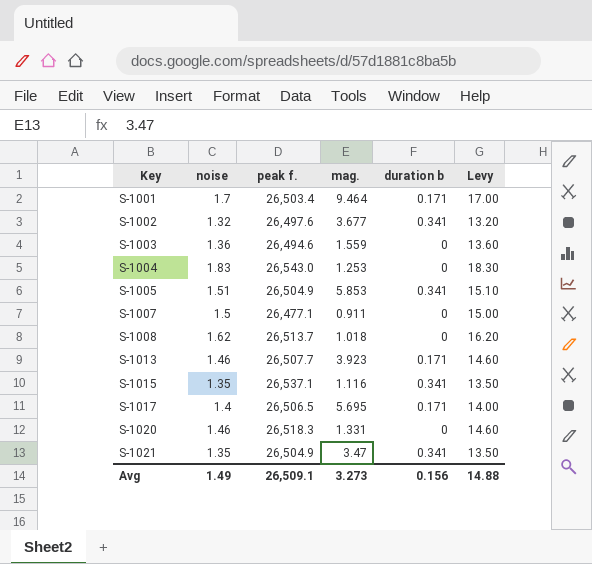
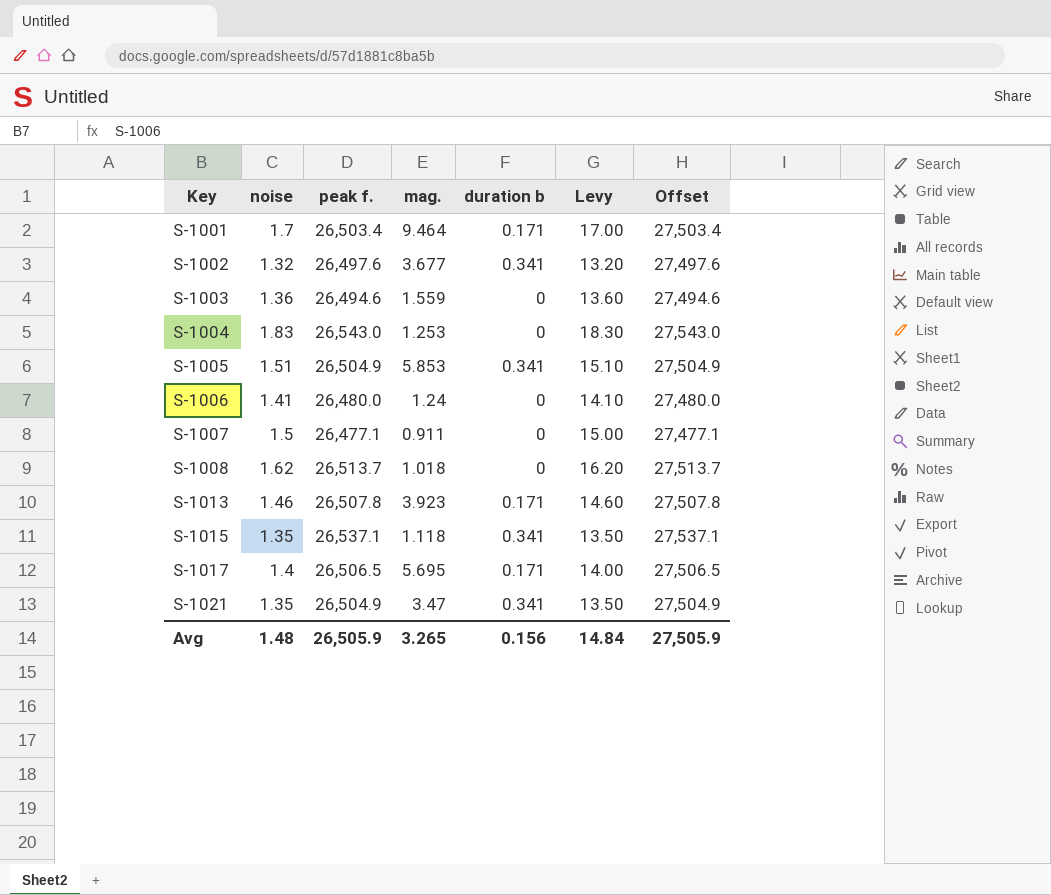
column Offset | formula: none -> [peak f.] + 1000
row S-1020: 1.46 | 26,518.3 | 1.331 | 0 | 14.60 -> none
row S-1006: none -> 1.41 | 26,480.0 | 1.24 | 0 | 14.10 | 27,480.0
S-1013 | peak f.: 26,507.7 -> 26,507.8
S-1015 | mag.: 1.116 -> 1.118
Avg | noise: 1.49 -> 1.48
Avg | peak f.: 26,509.1 -> 26,505.9
Avg | mag.: 3.273 -> 3.265
Avg | Levy: 14.88 -> 14.84

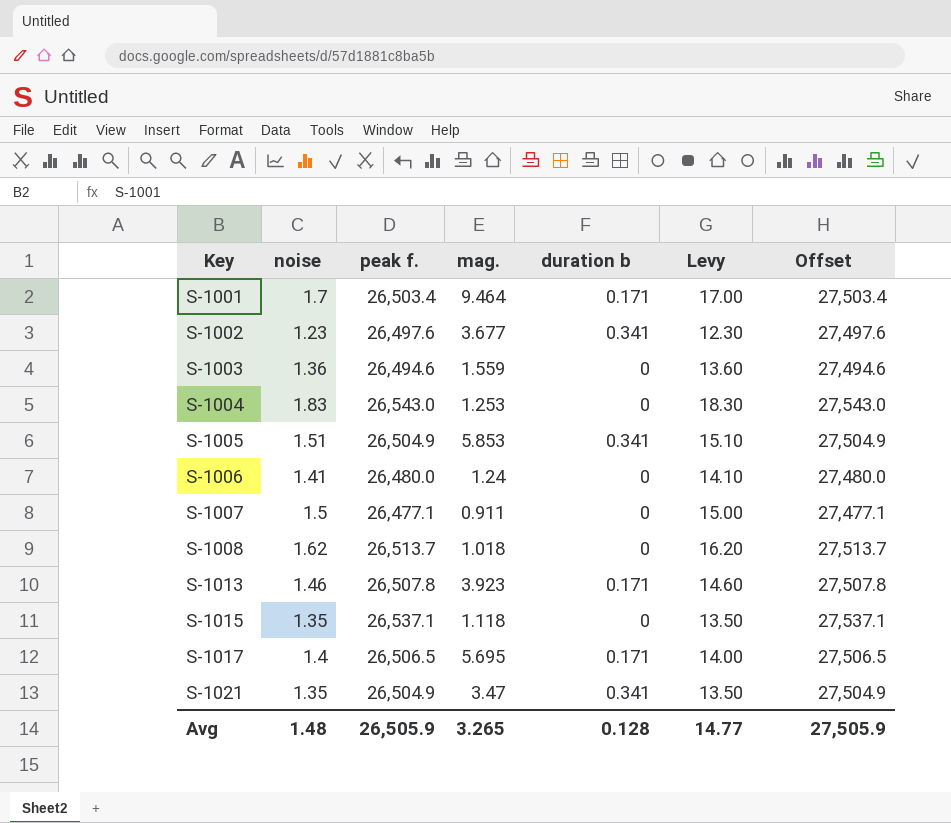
S-1002 | noise: 1.32 -> 1.23
S-1002 | Levy: 13.20 -> 12.30
S-1015 | duration b: 0.341 -> 0
Avg | duration b: 0.156 -> 0.128
Avg | Levy: 14.84 -> 14.77

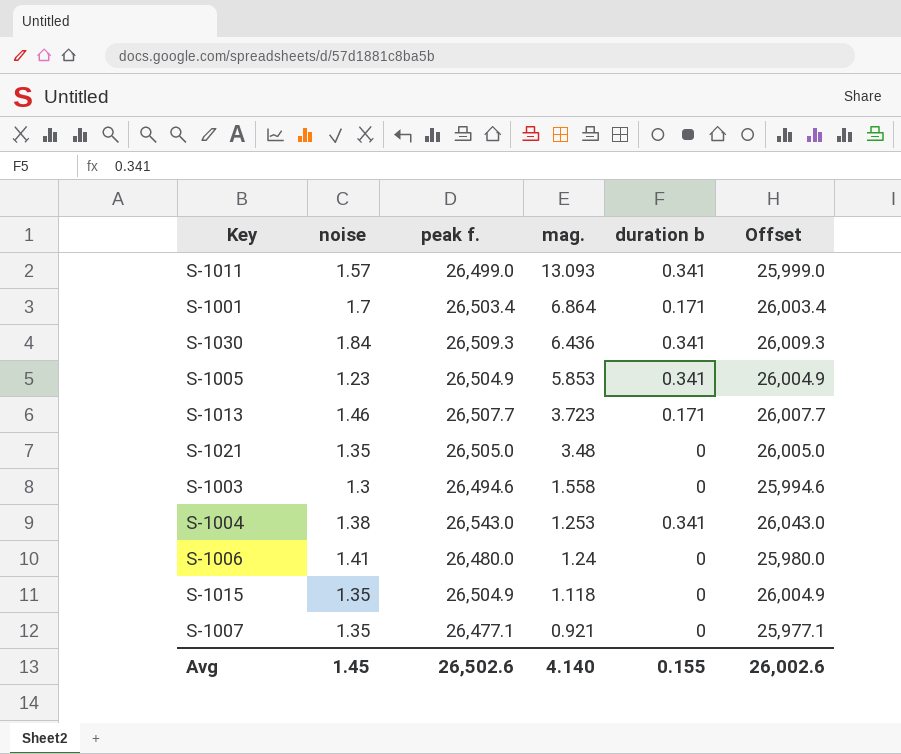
row order: Key ascending -> mag. descending
column Levy | formula: [noise] * 10 -> none
column Offset | formula: [peak f.] + 1000 -> [peak f.] - 500
row S-1002: 1.23 | 26,497.6 | 3.677 | 0.341 | 12.30 | 27,497.6 -> none
row S-1008: 1.62 | 26,513.7 | 1.018 | 0 | 16.20 | 27,513.7 -> none
row S-1017: 1.4 | 26,506.5 | 5.695 | 0.171 | 14.00 | 27,506.5 -> none
row S-1011: none -> 1.57 | 26,499.0 | 13.093 | 0.341 | 25,999.0
S-1001 | mag.: 9.464 -> 6.864
row S-1030: none -> 1.84 | 26,509.3 | 6.436 | 0.341 | 26,009.3
S-1005 | noise: 1.51 -> 1.23
S-1013 | peak f.: 26,507.8 -> 26,507.7
S-1013 | mag.: 3.923 -> 3.723
S-1021 | peak f.: 26,504.9 -> 26,505.0
S-1021 | mag.: 3.47 -> 3.48
S-1021 | duration b: 0.341 -> 0
S-1003 | noise: 1.36 -> 1.3
S-1003 | mag.: 1.559 -> 1.558
S-1004 | noise: 1.83 -> 1.38
S-1004 | duration b: 0 -> 0.341
S-1015 | peak f.: 26,537.1 -> 26,504.9
S-1007 | noise: 1.5 -> 1.35
S-1007 | mag.: 0.911 -> 0.921
Avg | noise: 1.48 -> 1.45
Avg | peak f.: 26,505.9 -> 26,502.6
Avg | mag.: 3.265 -> 4.140
Avg | duration b: 0.128 -> 0.155
Avg | Offset: 27,505.9 -> 26,002.6

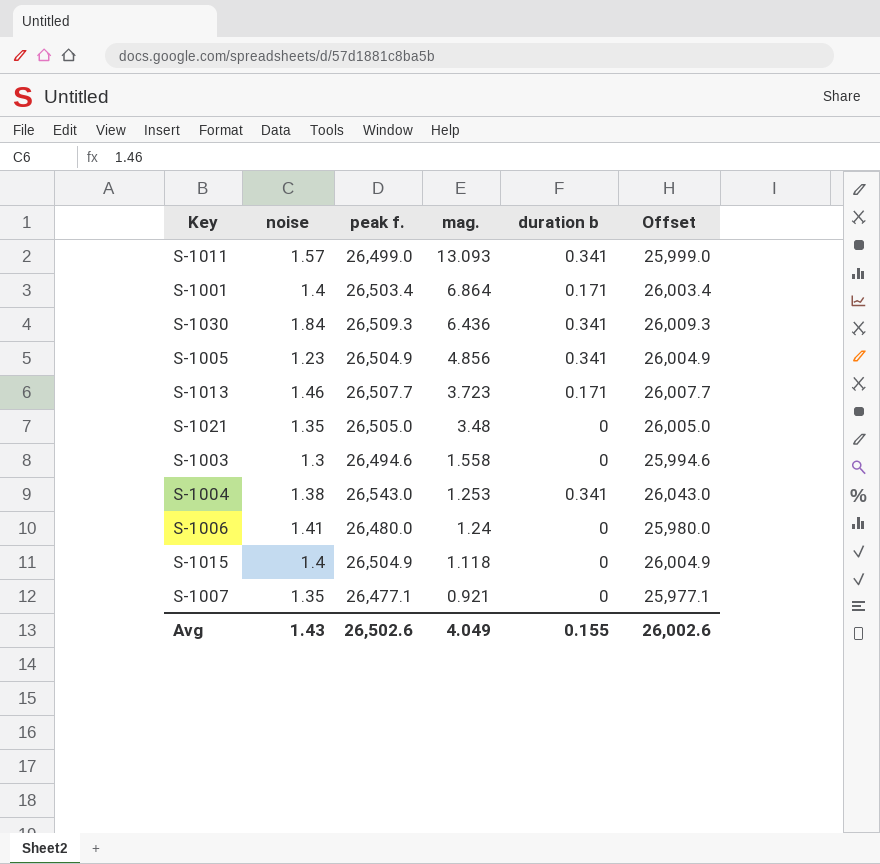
S-1001 | noise: 1.7 -> 1.4
S-1005 | mag.: 5.853 -> 4.856
S-1015 | noise: 1.35 -> 1.4
Avg | noise: 1.45 -> 1.43
Avg | mag.: 4.140 -> 4.049

